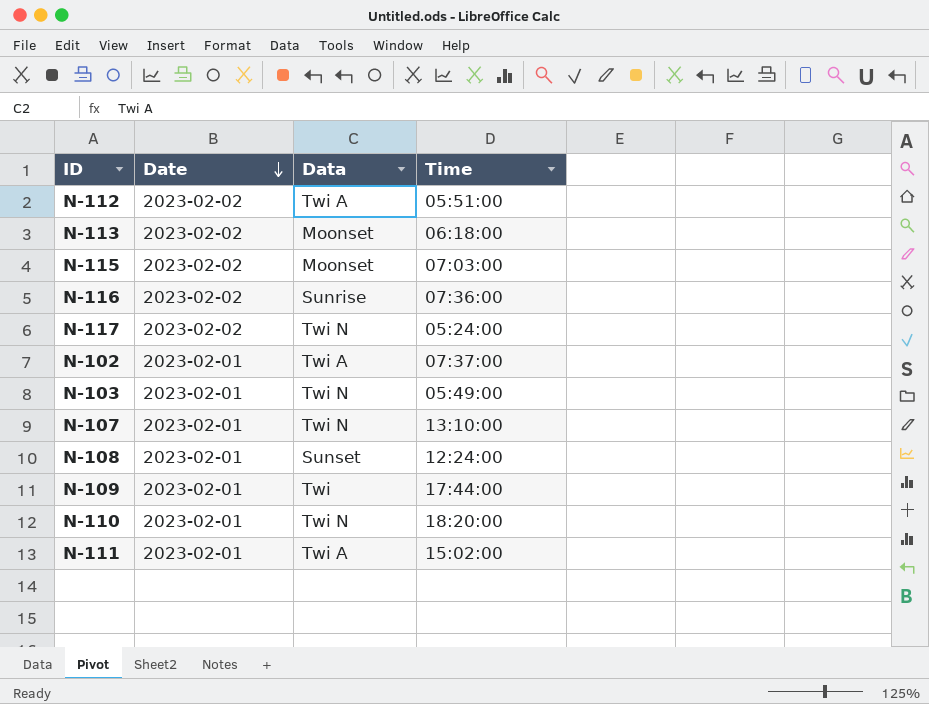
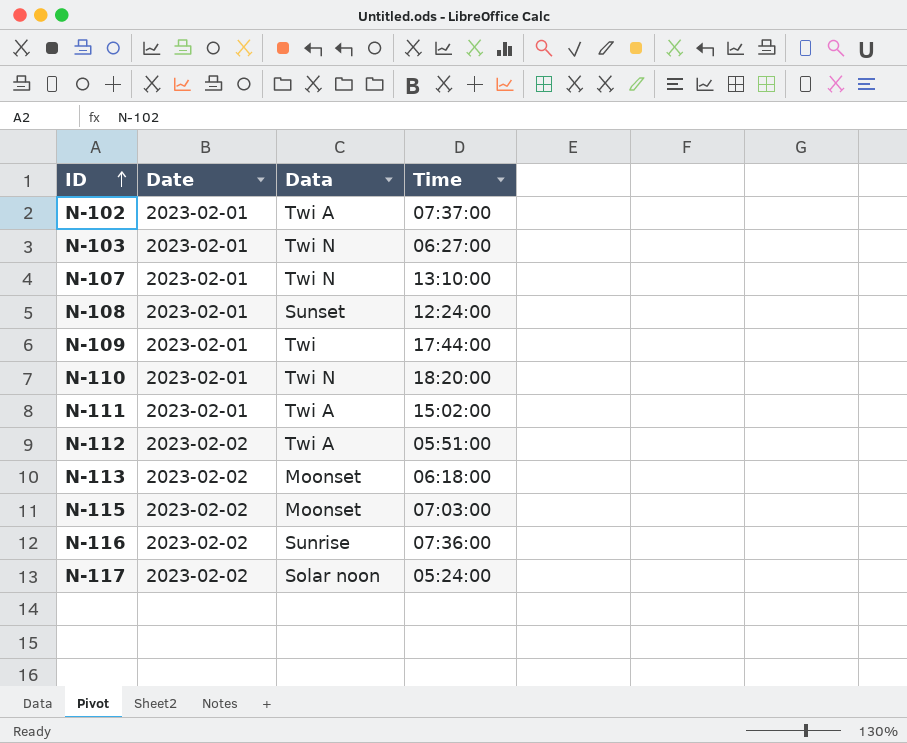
row order: Date descending -> ID ascending
N-103 | Time: 05:49:00 -> 06:27:00
N-117 | Data: Twi N -> Solar noon

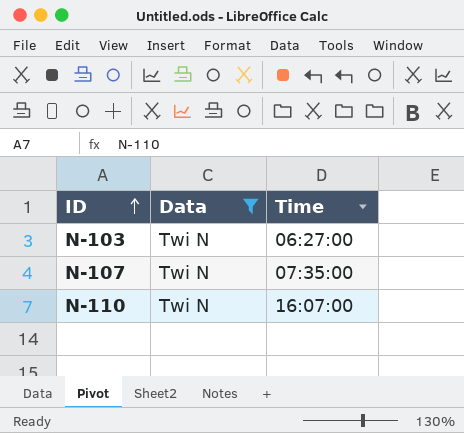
filter: none -> Data = Twi N
column Date | position: 2 -> none
N-107 | Time: 13:10:00 -> 07:35:00
N-110 | Time: 18:20:00 -> 16:07:00

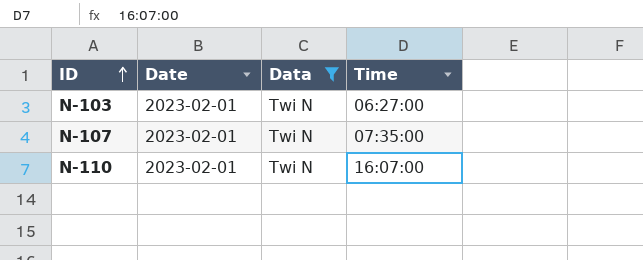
column Date | position: none -> 2

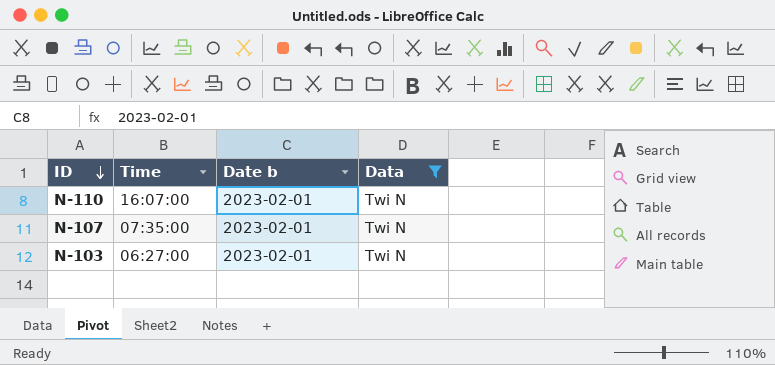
row order: ID ascending -> ID descending
column Time | position: 4 -> 2
column name: Date -> Date b

